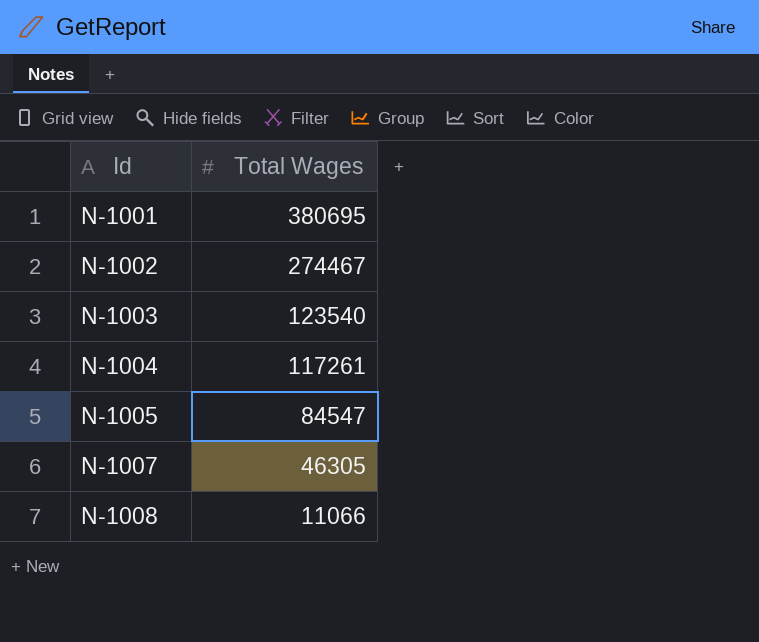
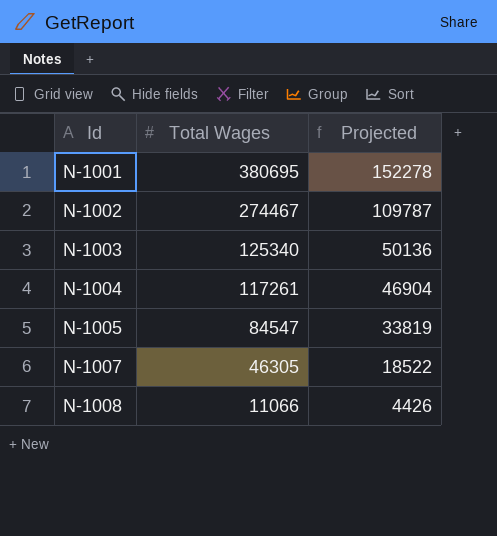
column Projected | formula: none -> [Total Wages] * 0.4
N-1003 | Total Wages: 123540 -> 125340

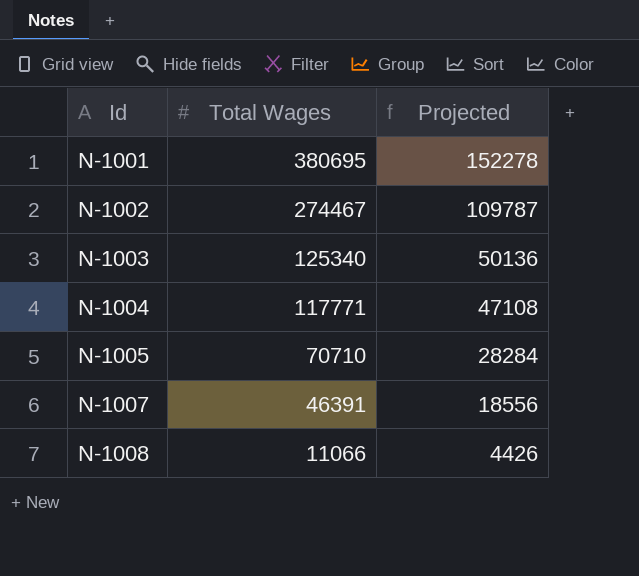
N-1004 | Total Wages: 117261 -> 117771
N-1004 | Projected: 46904 -> 47108
N-1005 | Total Wages: 84547 -> 70710
N-1005 | Projected: 33819 -> 28284
N-1007 | Total Wages: 46305 -> 46391
N-1007 | Projected: 18522 -> 18556

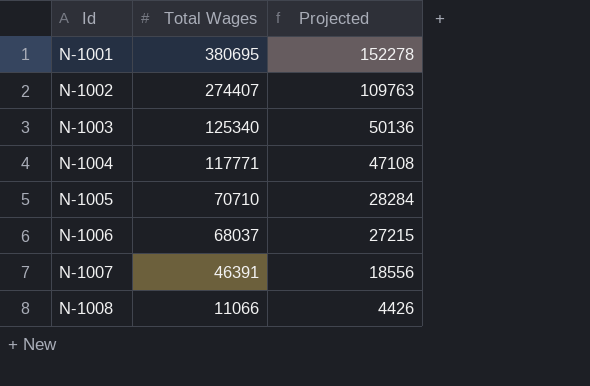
N-1002 | Total Wages: 274467 -> 274407
N-1002 | Projected: 109787 -> 109763
row N-1006: none -> 68037 | 27215

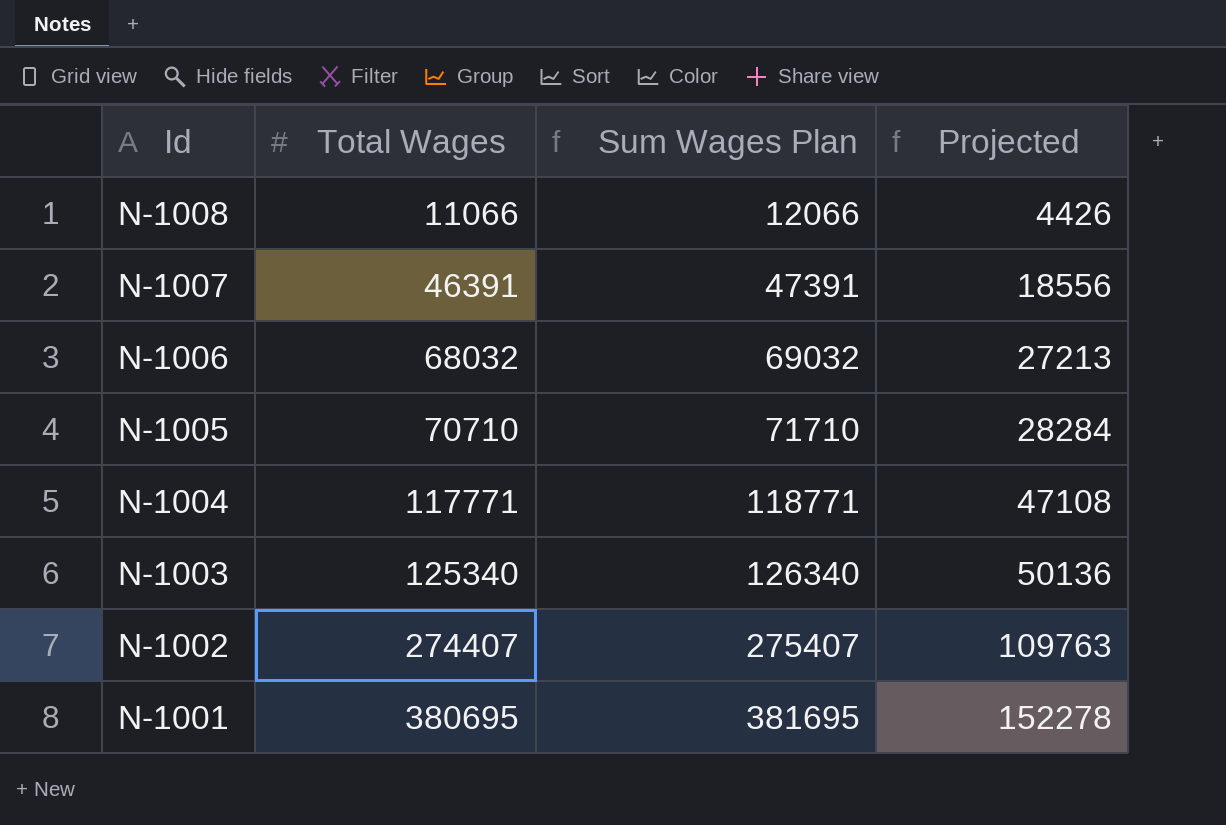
row order: Id ascending -> Id descending
column Sum Wages Plan | formula: none -> [Total Wages] + 1000
N-1006 | Total Wages: 68037 -> 68032
N-1006 | Projected: 27215 -> 27213

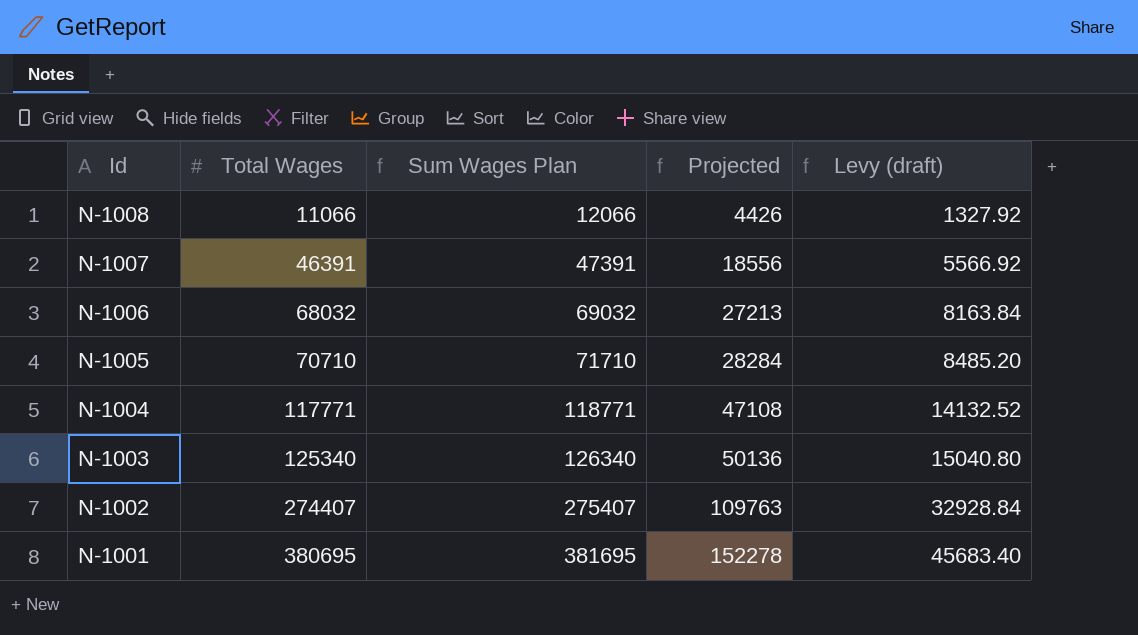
column Levy (draft) | formula: none -> [Total Wages] * 0.12

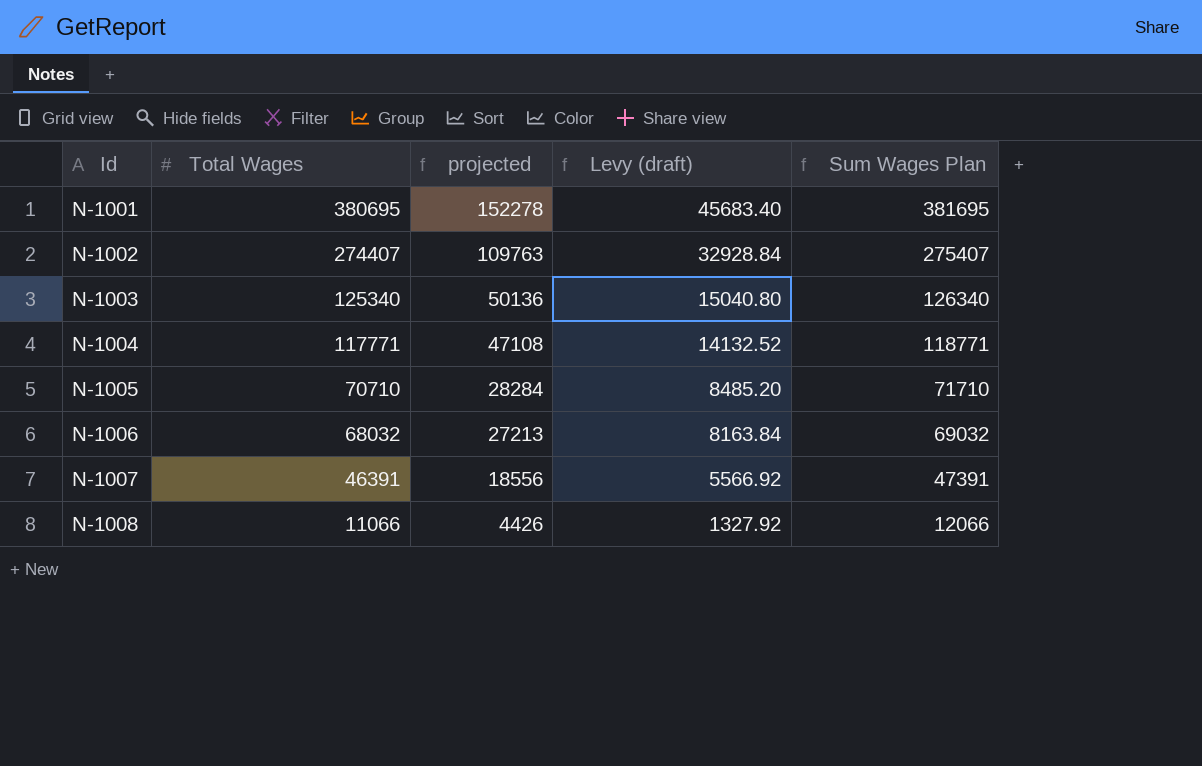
row order: Id descending -> Id ascending
column name: Projected -> projected
column Sum Wages Plan | position: 3 -> 5

